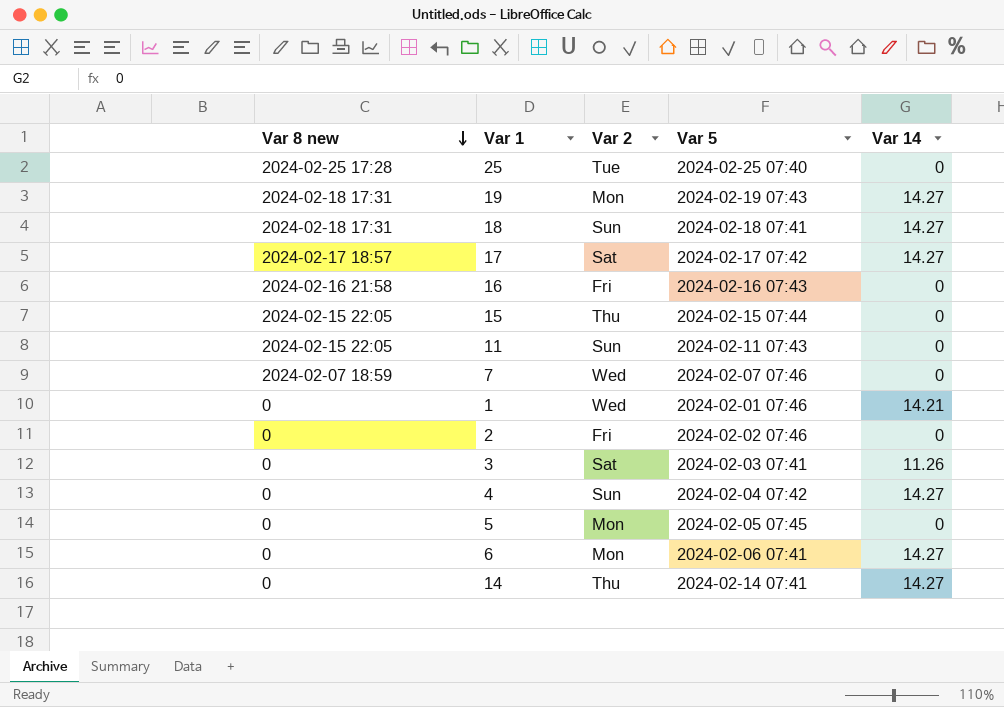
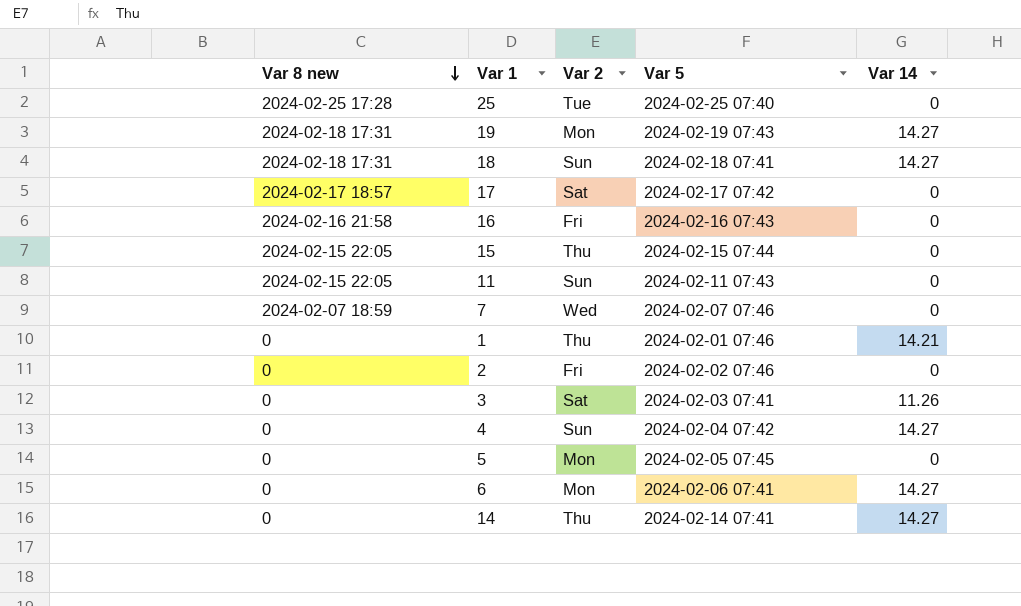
17 | Var 14: 14.27 -> 0
1 | Var 2: Wed -> Thu

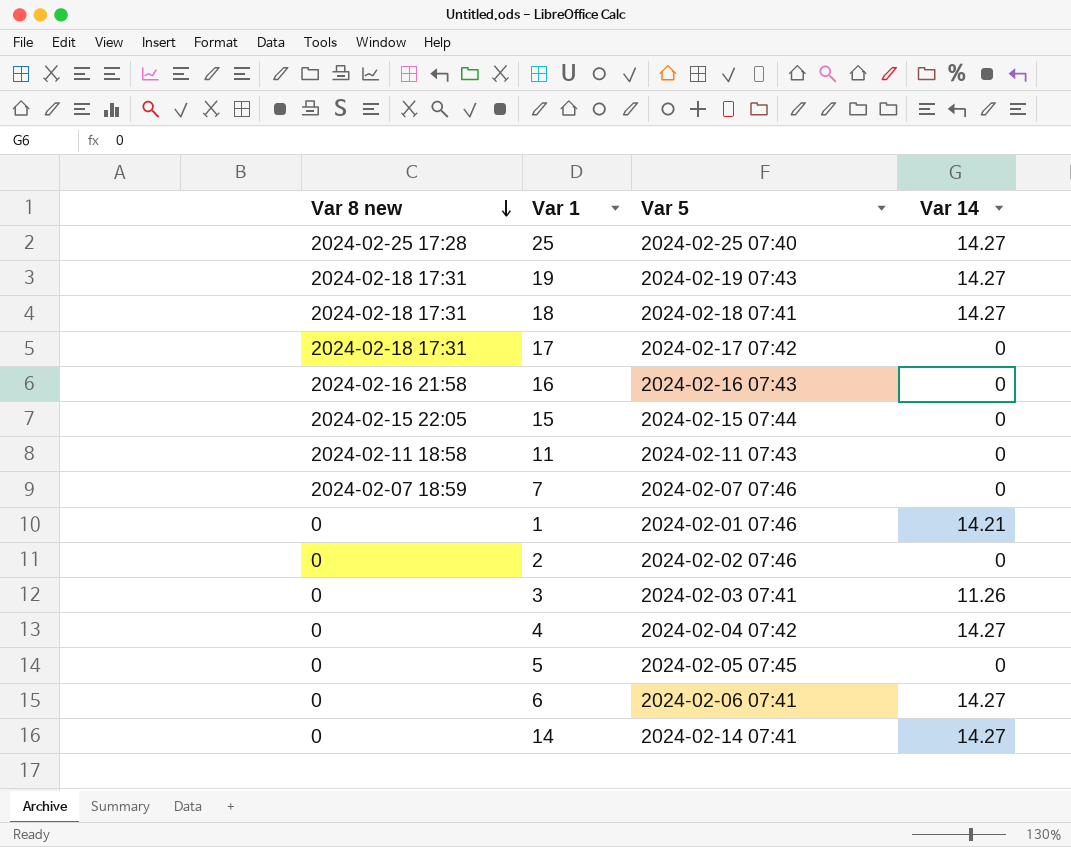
column Var 2 | position: 3 -> none
25 | Var 14: 0 -> 14.27
17 | Var 8 new: 2024-02-17 18:57 -> 2024-02-18 17:31
11 | Var 8 new: 2024-02-15 22:05 -> 2024-02-11 18:58

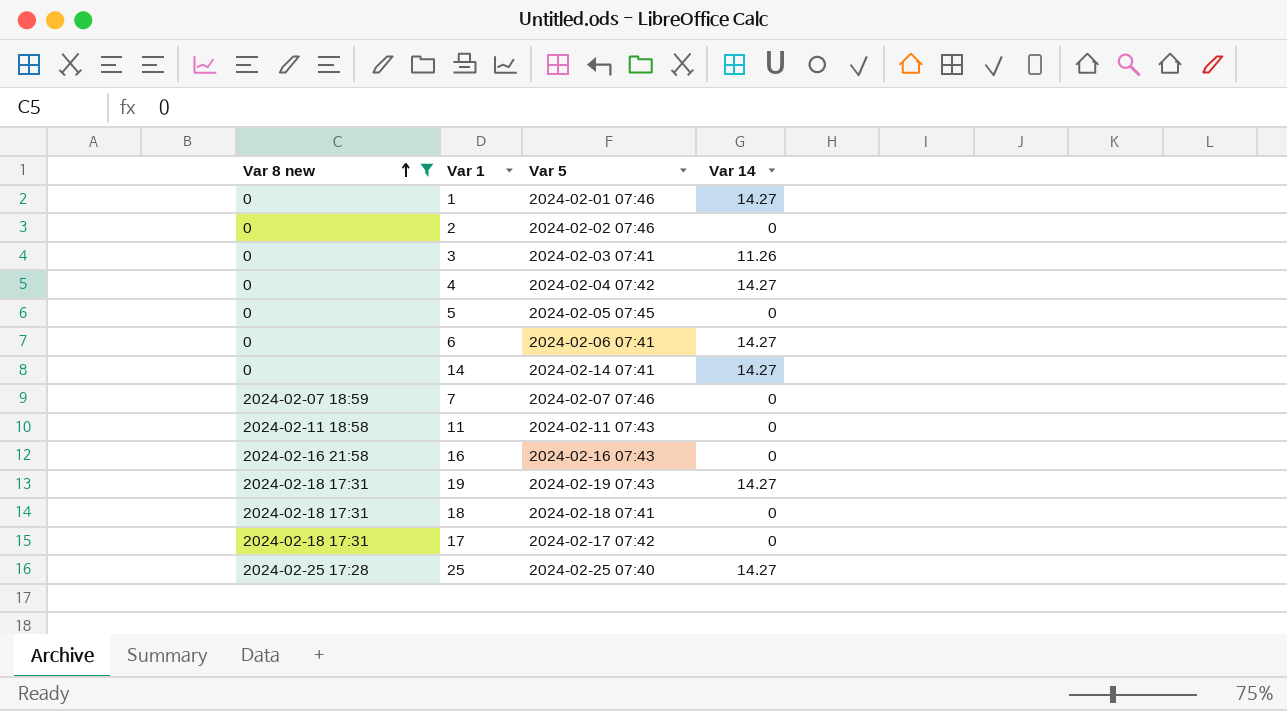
filter: none -> Var 8 new != 2024-02-15 22:05
row order: Var 8 new descending -> Var 8 new ascending
1 | Var 14: 14.21 -> 14.27
18 | Var 14: 14.27 -> 0

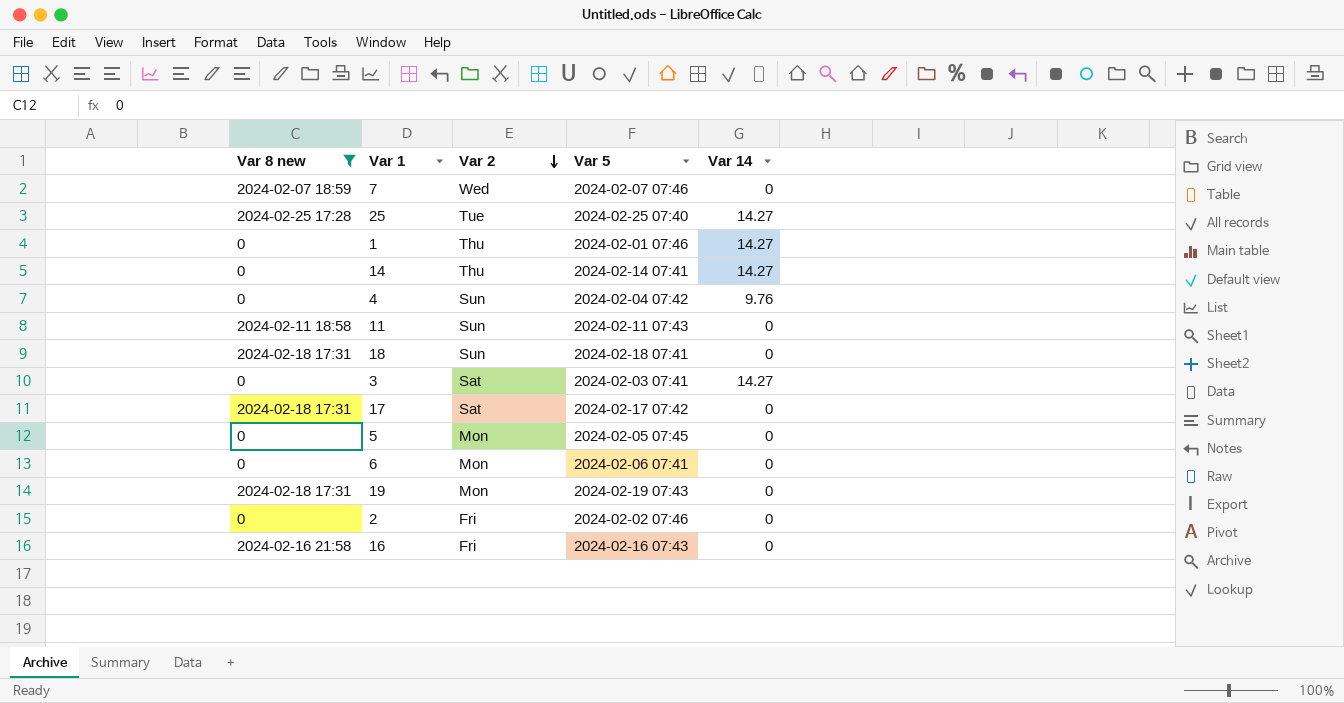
row order: Var 8 new ascending -> Var 2 descending
column Var 2 | position: none -> 3
4 | Var 14: 14.27 -> 9.76
3 | Var 14: 11.26 -> 14.27
6 | Var 14: 14.27 -> 0
19 | Var 14: 14.27 -> 0

